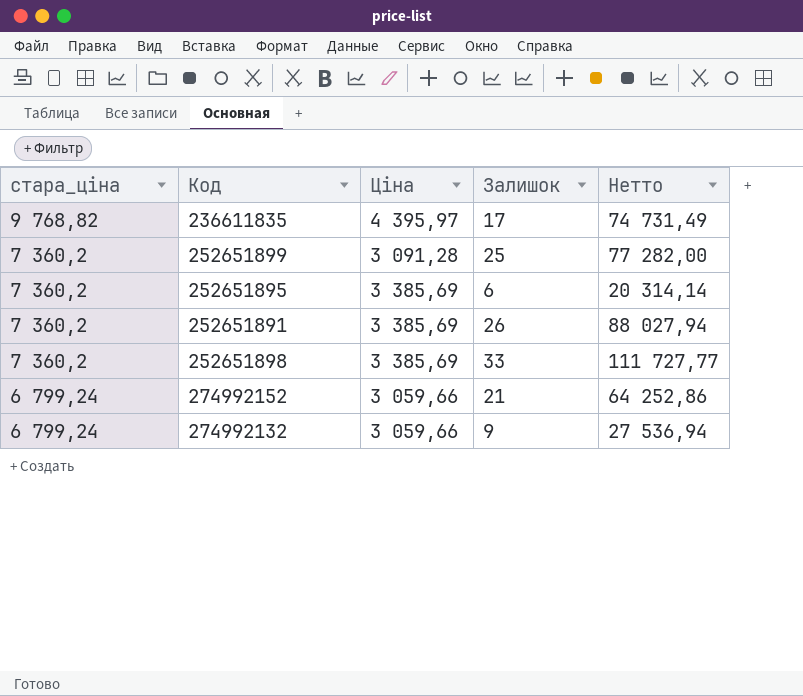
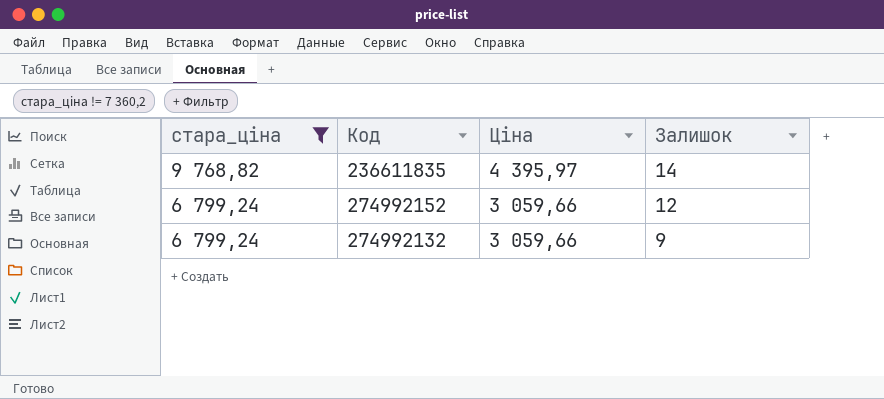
filter: none -> стара_ціна != 7 360,2
column Нетто | formula: [Ціна] * [Залишок] -> none
236611835 | Залишок: 17 -> 14
274992152 | Залишок: 21 -> 12

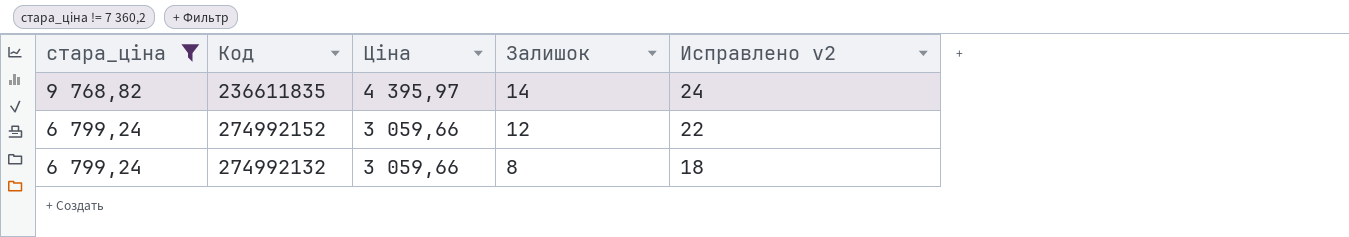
column Исправлено v2 | formula: none -> [Залишок] + 10
274992132 | Залишок: 9 -> 8

